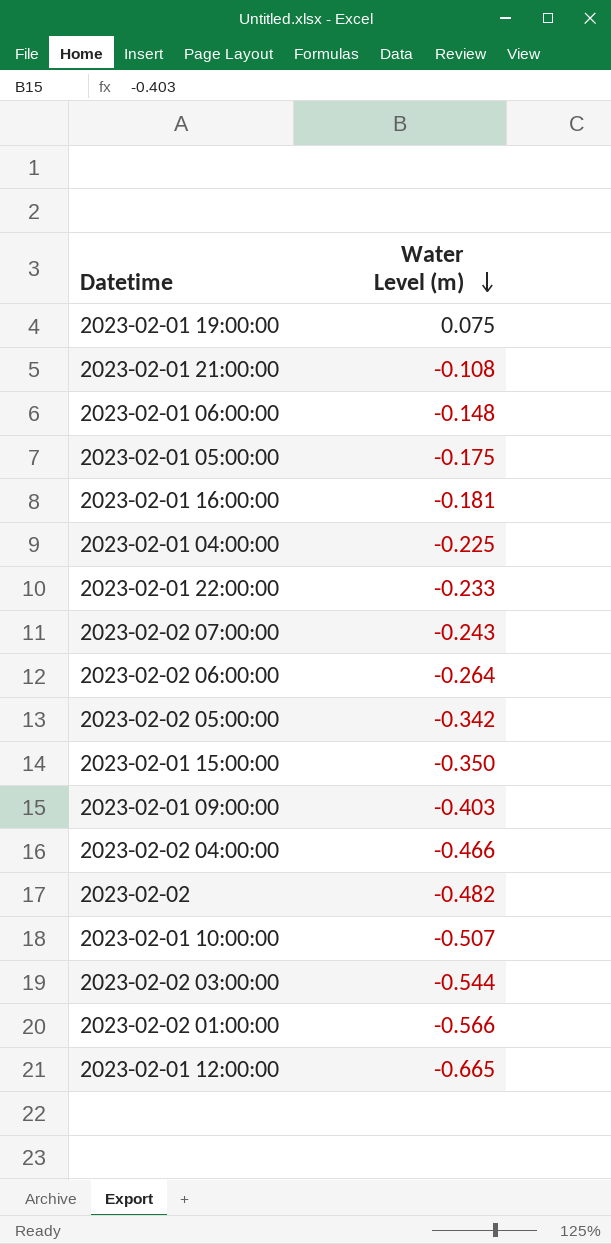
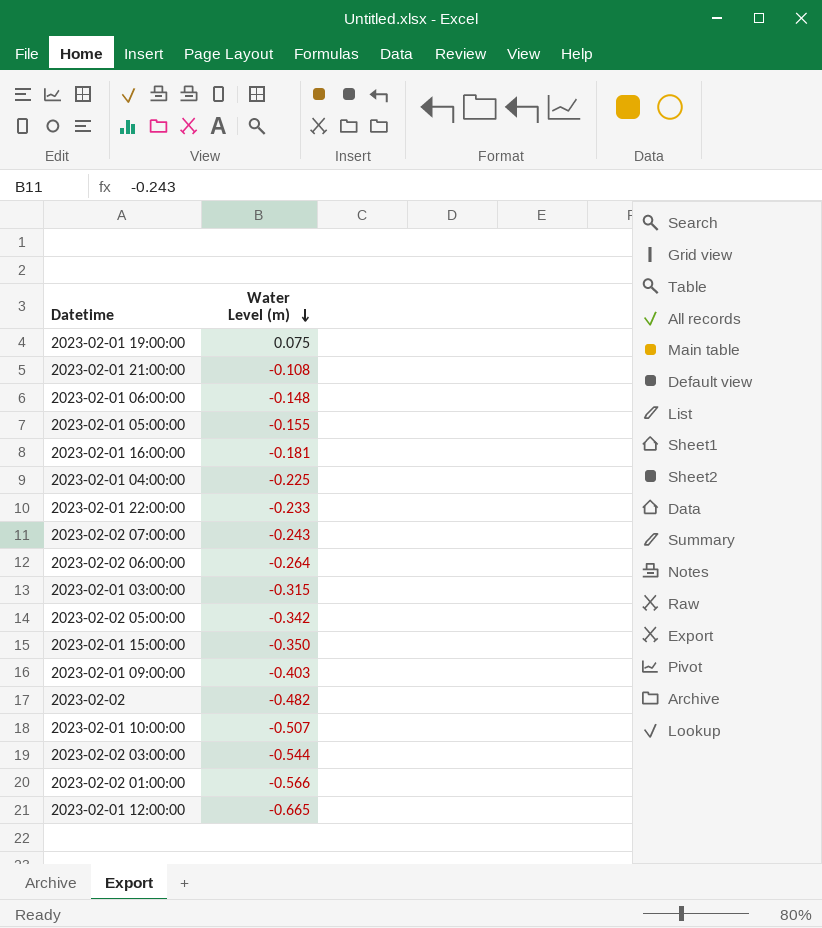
row 2023-02-02 04:00:00: -0.466 -> none
2023-02-01 05:00:00 | Water Level (m): -0.175 -> -0.155
row 2023-02-01 03:00:00: none -> -0.315

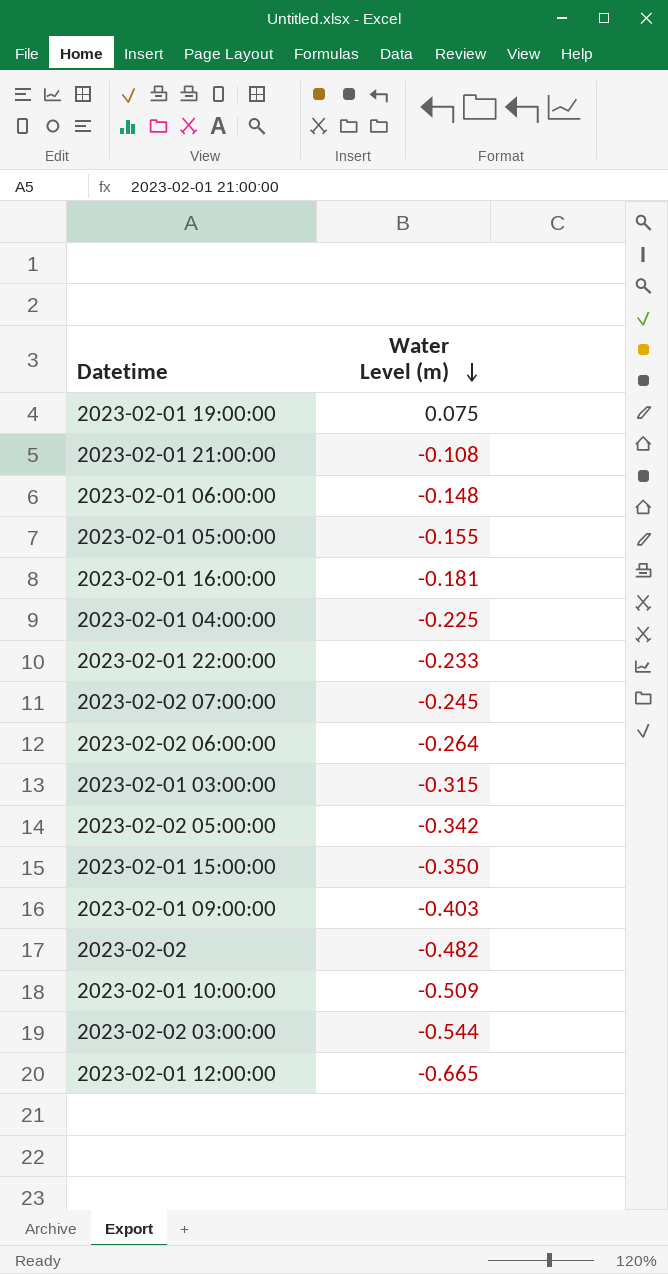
row 2023-02-02 01:00:00: -0.566 -> none
2023-02-02 07:00:00 | Water Level (m): -0.243 -> -0.245
2023-02-01 10:00:00 | Water Level (m): -0.507 -> -0.509

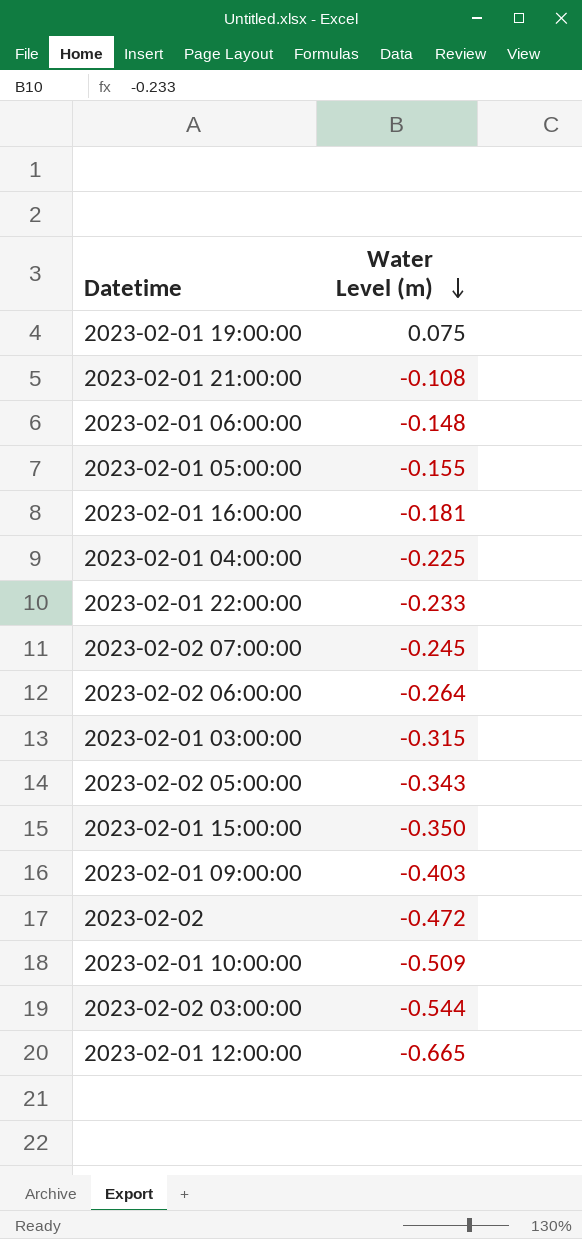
2023-02-02 05:00:00 | Water Level (m): -0.342 -> -0.343
2023-02-02 | Water Level (m): -0.482 -> -0.472

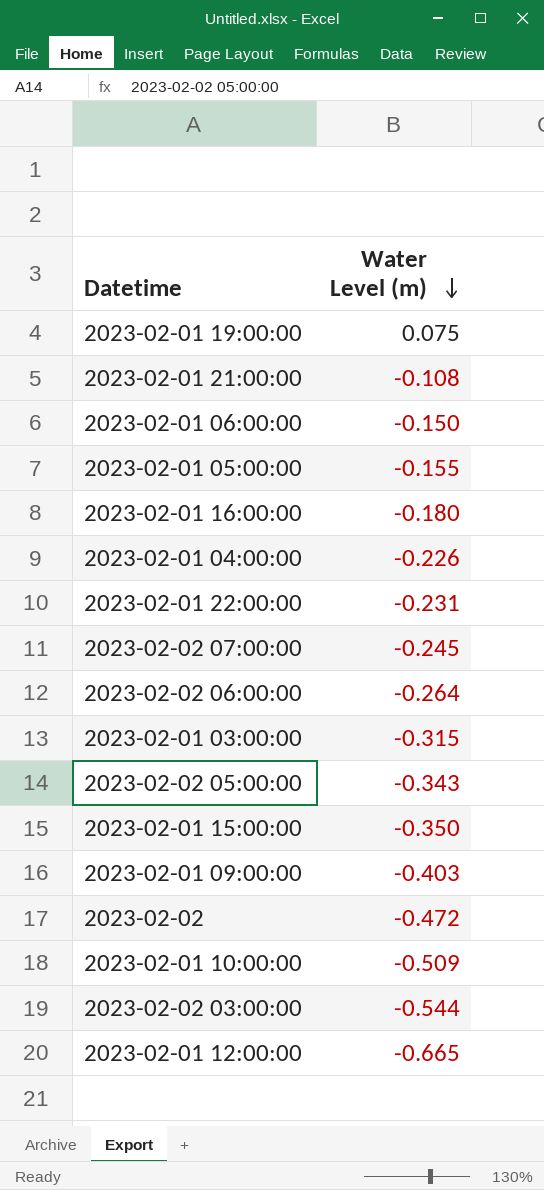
2023-02-01 06:00:00 | Water Level (m): -0.148 -> -0.150
2023-02-01 16:00:00 | Water Level (m): -0.181 -> -0.180
2023-02-01 04:00:00 | Water Level (m): -0.225 -> -0.226
2023-02-01 22:00:00 | Water Level (m): -0.233 -> -0.231

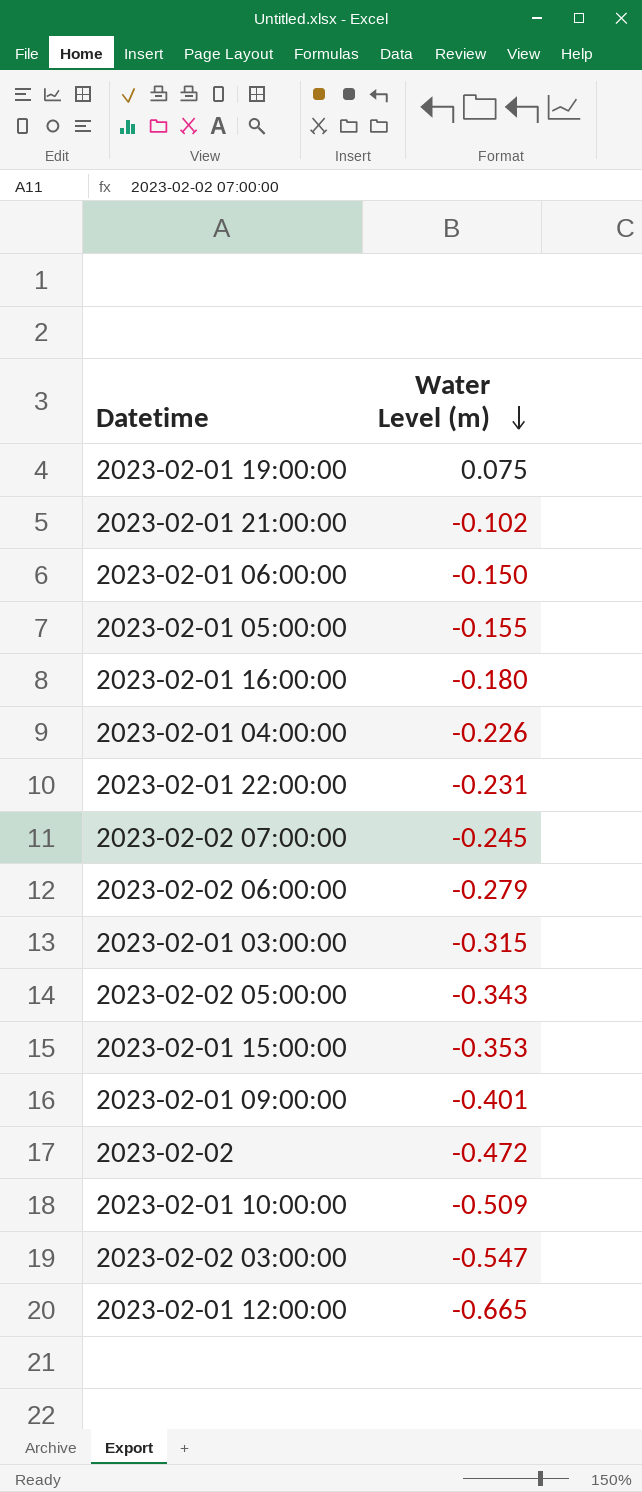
2023-02-01 21:00:00 | Water Level (m): -0.108 -> -0.102
2023-02-02 06:00:00 | Water Level (m): -0.264 -> -0.279
2023-02-01 15:00:00 | Water Level (m): -0.350 -> -0.353
2023-02-01 09:00:00 | Water Level (m): -0.403 -> -0.401
2023-02-02 03:00:00 | Water Level (m): -0.544 -> -0.547

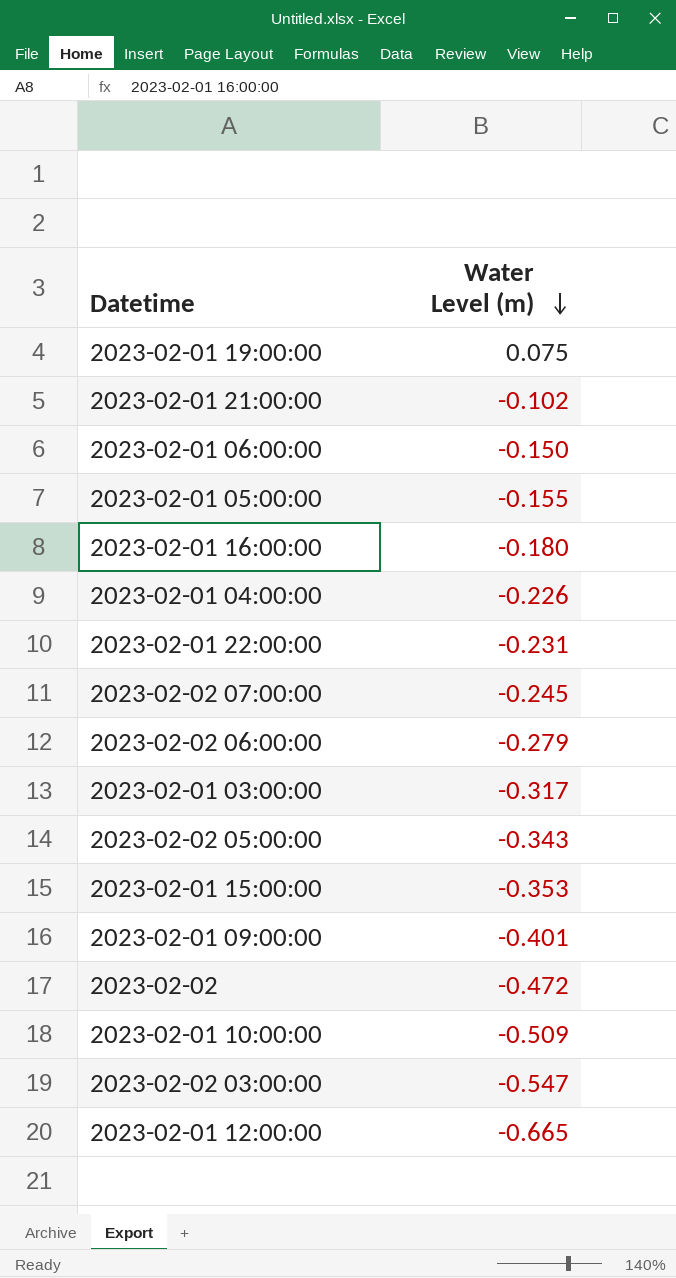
2023-02-01 03:00:00 | Water Level (m): -0.315 -> -0.317

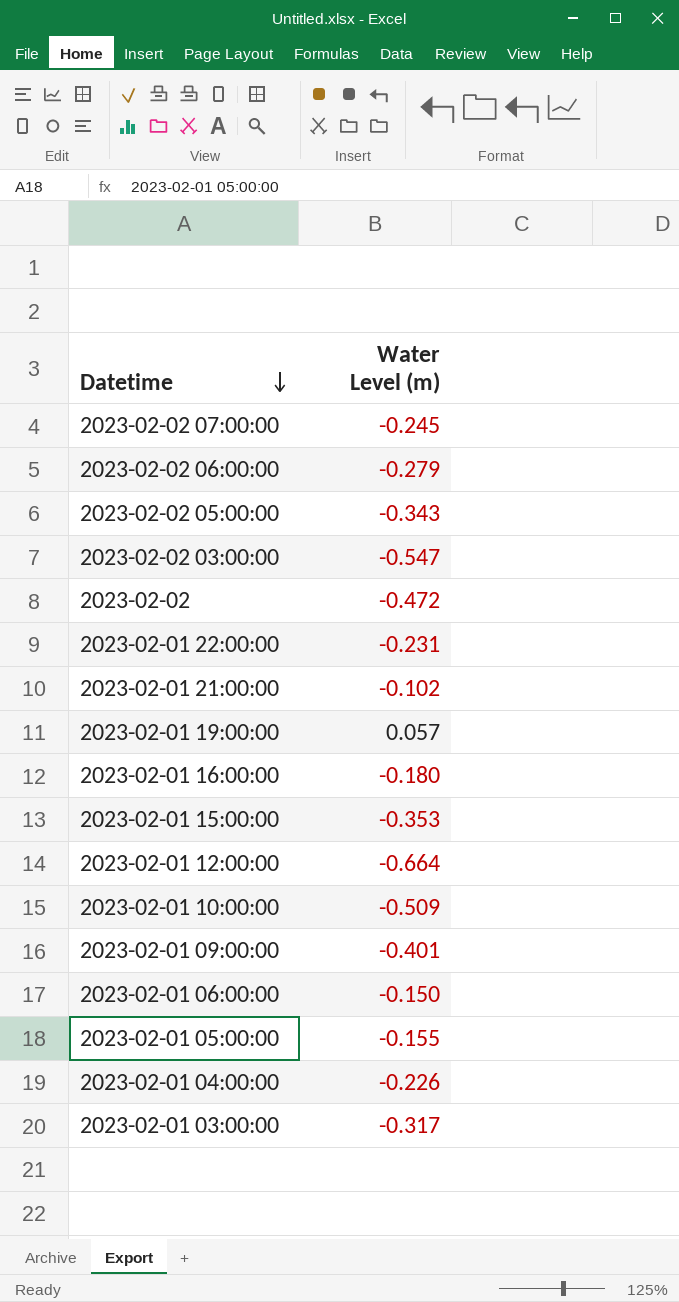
row order: Water Level (m) descending -> Datetime descending
2023-02-01 19:00:00 | Water Level (m): 0.075 -> 0.057
2023-02-01 12:00:00 | Water Level (m): -0.665 -> -0.664

